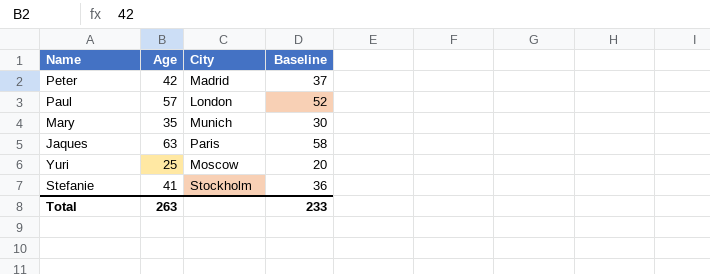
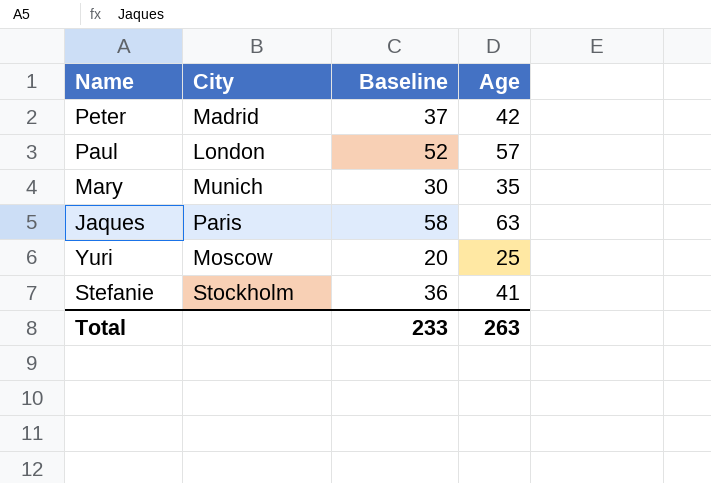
column Age | position: 2 -> 4

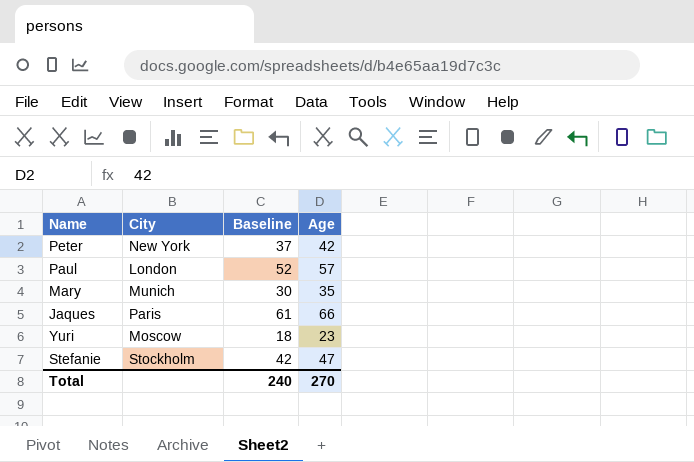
Peter | City: Madrid -> New York
Jaques | Baseline: 58 -> 61
Jaques | Age: 63 -> 66
Yuri | Baseline: 20 -> 18
Yuri | Age: 25 -> 23
Stefanie | Baseline: 36 -> 42
Stefanie | Age: 41 -> 47
Total | Baseline: 233 -> 240
Total | Age: 263 -> 270

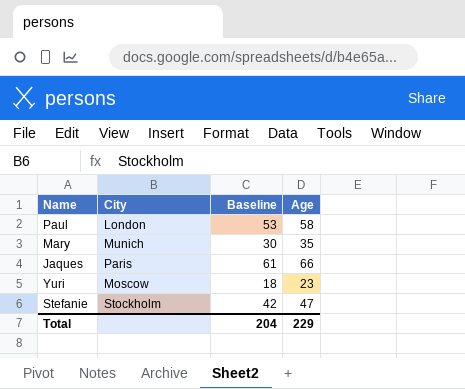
row Peter: New York | 37 | 42 -> none
Paul | Baseline: 52 -> 53
Paul | Age: 57 -> 58
Total | Baseline: 240 -> 204
Total | Age: 270 -> 229

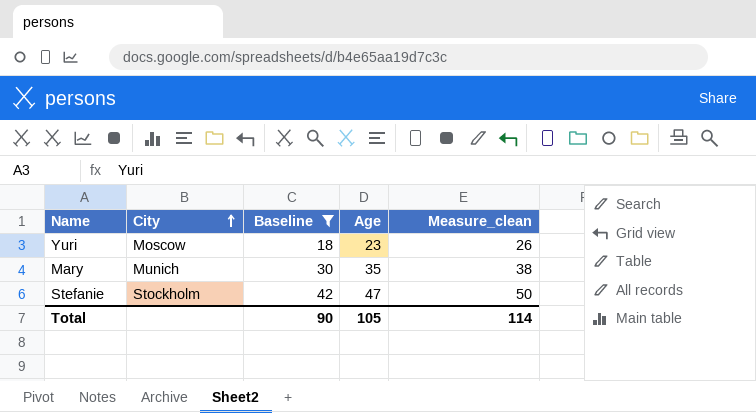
filter: none -> Baseline <= 42
row order: none -> City ascending
column Measure_clean | formula: none -> [Age] + 3
Total | Baseline: 204 -> 90
Total | Age: 229 -> 105

